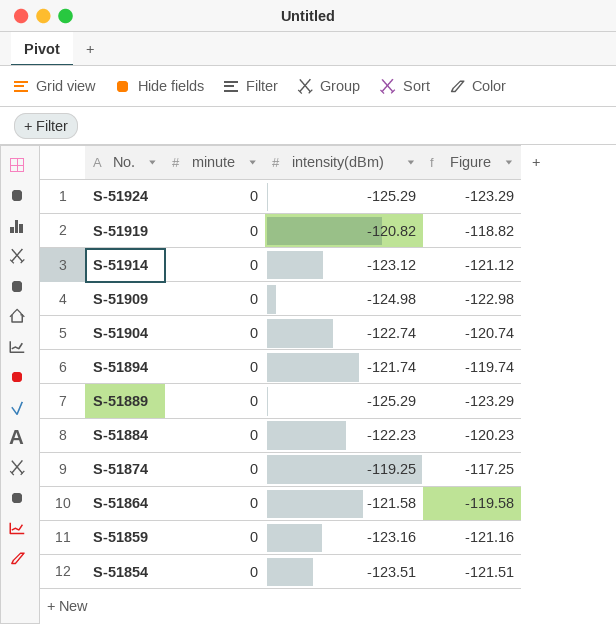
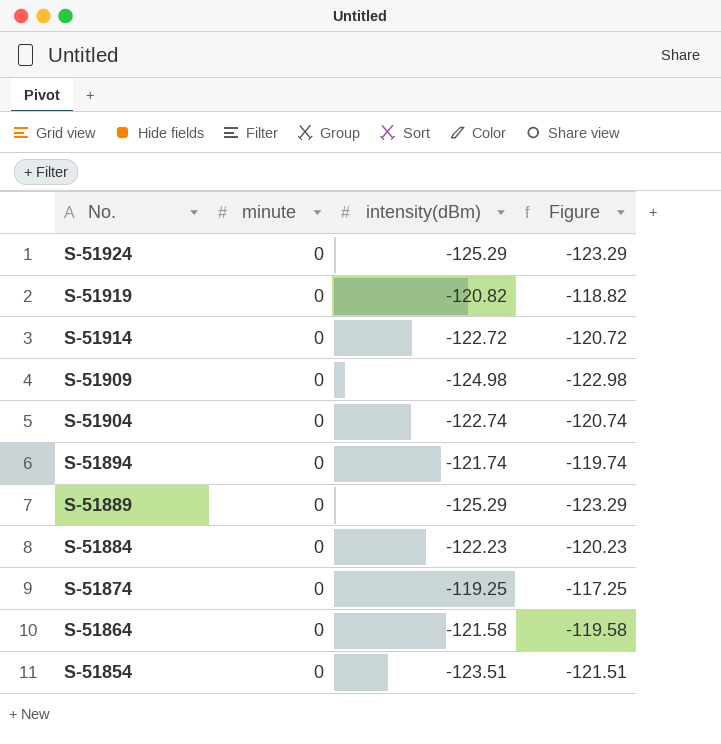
row S-51859: 0 | -123.16 | -121.16 -> none
S-51914 | intensity(dBm): -123.12 -> -122.72
S-51914 | Figure: -121.12 -> -120.72

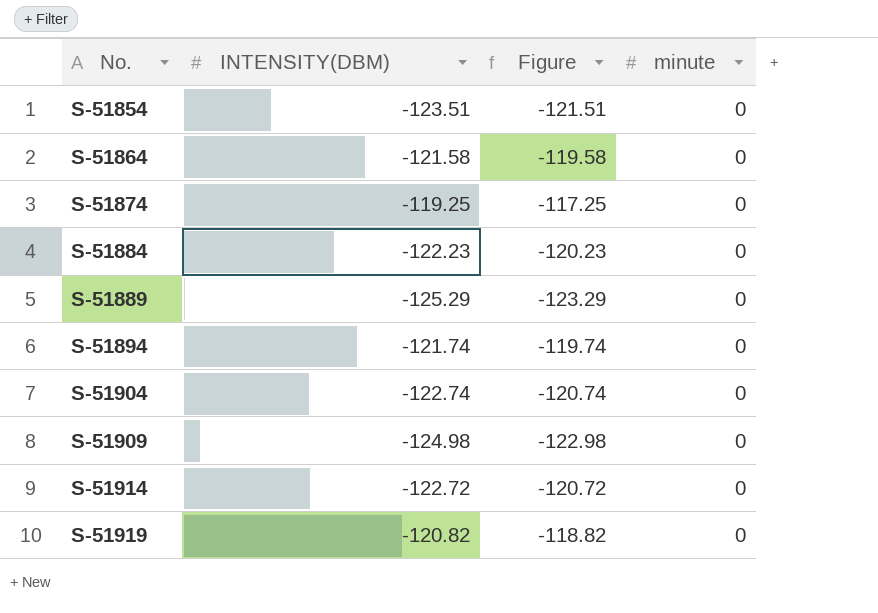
row order: No. descending -> No. ascending
column name: intensity(dBm) -> INTENSITY(DBM)
column minute | position: 2 -> 4
row S-51924: 0 | -125.29 | -123.29 -> none

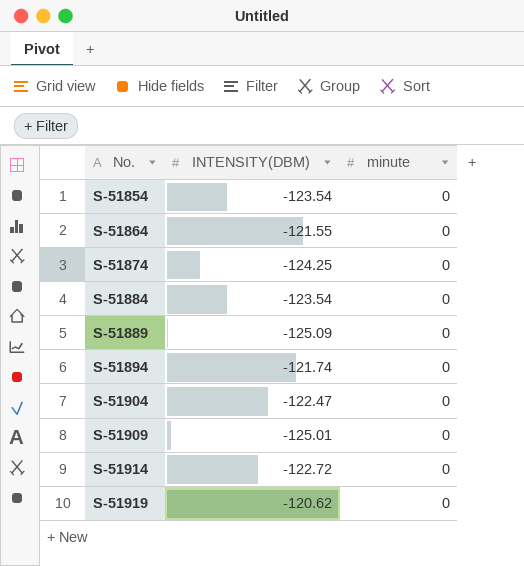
column Figure | formula: [INTENSITY(DBM)] + 2 -> none
S-51854 | INTENSITY(DBM): -123.51 -> -123.54
S-51864 | INTENSITY(DBM): -121.58 -> -121.55
S-51874 | INTENSITY(DBM): -119.25 -> -124.25
S-51884 | INTENSITY(DBM): -122.23 -> -123.54
S-51889 | INTENSITY(DBM): -125.29 -> -125.09
S-51904 | INTENSITY(DBM): -122.74 -> -122.47
S-51909 | INTENSITY(DBM): -124.98 -> -125.01
S-51919 | INTENSITY(DBM): -120.82 -> -120.62

